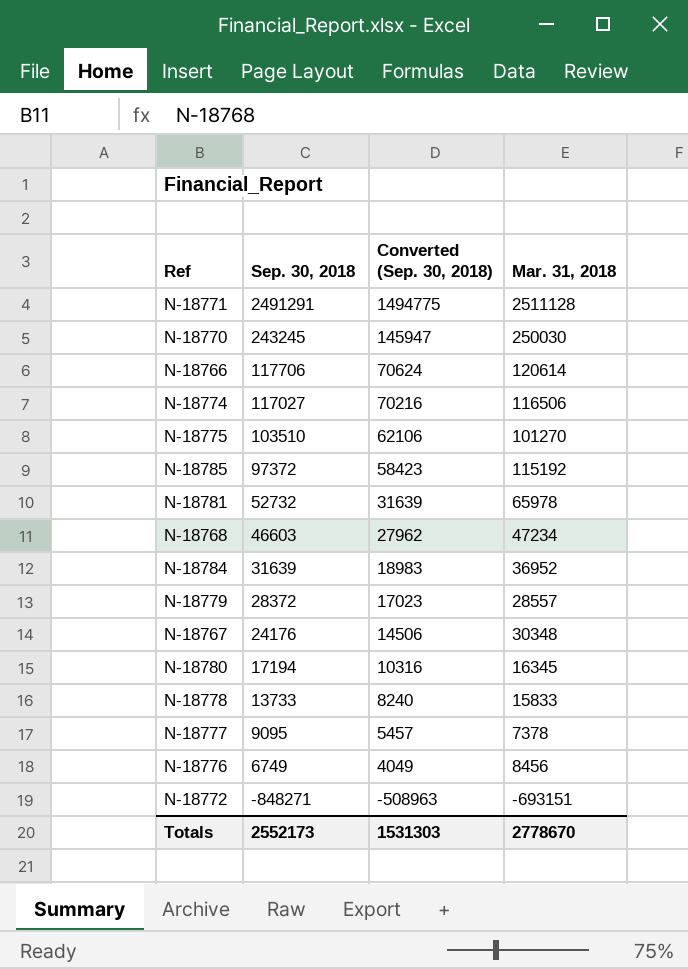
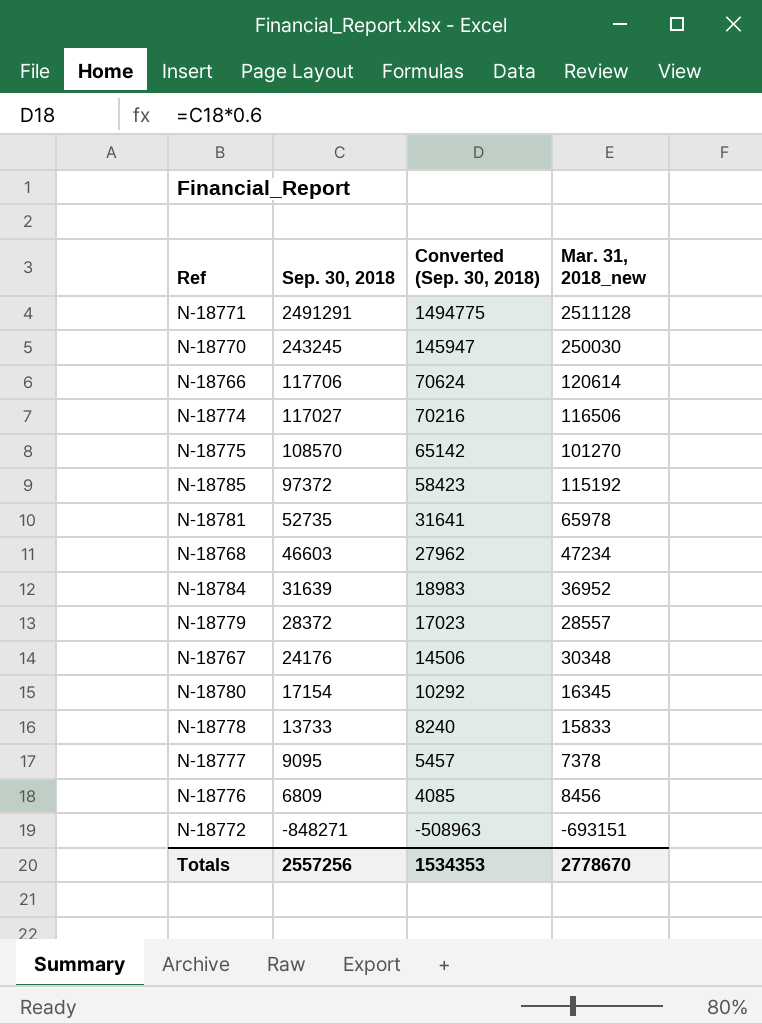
column name: Mar. 31, 2018 -> Mar. 31, 2018_new
N-18775 | Sep. 30, 2018: 103510 -> 108570
N-18775 | Converted (Sep. 30, 2018): 62106 -> 65142
N-18781 | Sep. 30, 2018: 52732 -> 52735
N-18781 | Converted (Sep. 30, 2018): 31639 -> 31641
N-18780 | Sep. 30, 2018: 17194 -> 17154
N-18780 | Converted (Sep. 30, 2018): 10316 -> 10292
N-18776 | Sep. 30, 2018: 6749 -> 6809
N-18776 | Converted (Sep. 30, 2018): 4049 -> 4085
Totals | Sep. 30, 2018: 2552173 -> 2557256
Totals | Converted (Sep. 30, 2018): 1531303 -> 1534353

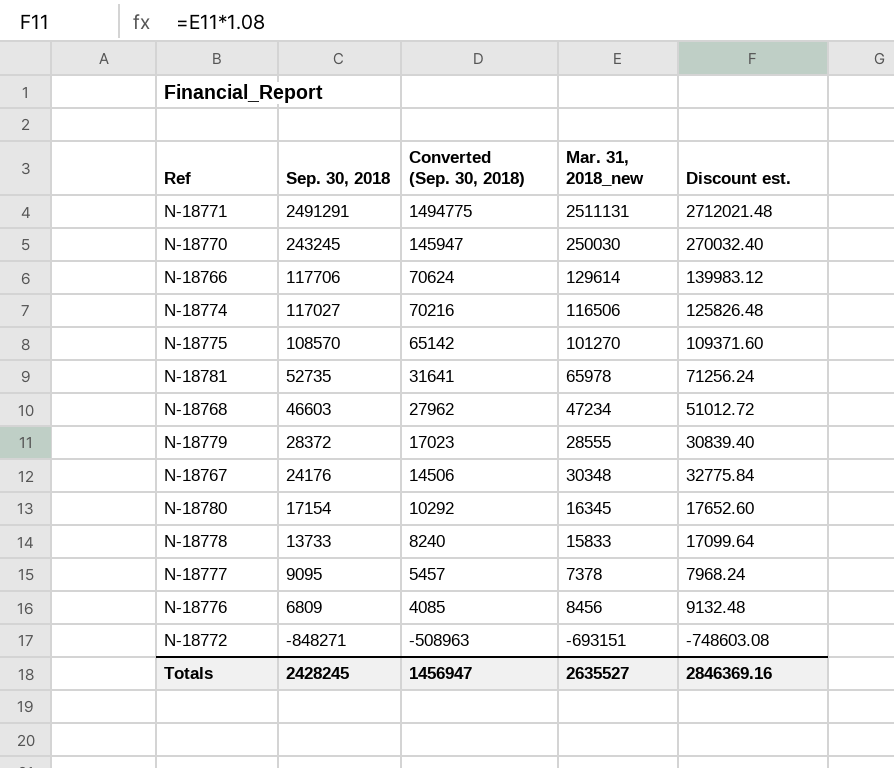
column Discount est. | formula: none -> [Mar. 31, 2018_new] * 1.08
row N-18785: 97372 | 58423 | 115192 -> none
row N-18784: 31639 | 18983 | 36952 -> none
N-18771 | Mar. 31, 2018_new: 2511128 -> 2511131
N-18766 | Mar. 31, 2018_new: 120614 -> 129614
N-18779 | Mar. 31, 2018_new: 28557 -> 28555
Totals | Sep. 30, 2018: 2557256 -> 2428245
Totals | Converted (Sep. 30, 2018): 1534353 -> 1456947
Totals | Mar. 31, 2018_new: 2778670 -> 2635527

